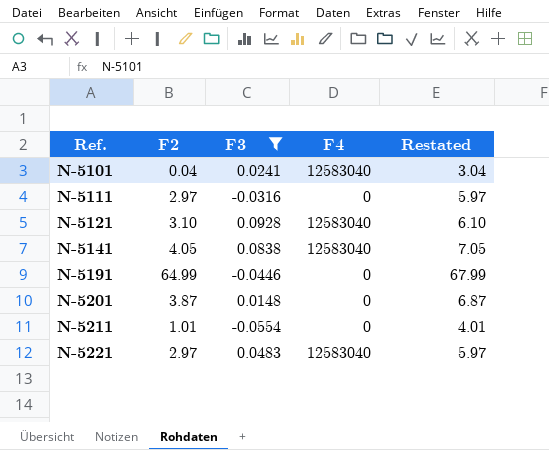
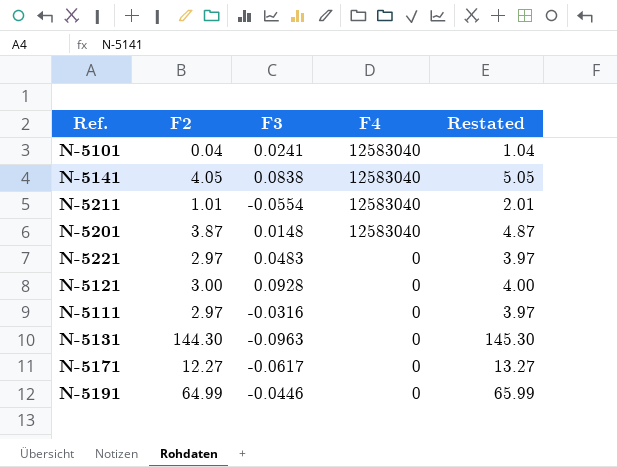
filter: F3 >= -0.0554 -> none
row order: Ref. ascending -> F4 descending
column Restated | formula: [F2] + 3 -> [F2] + 1
N-5211 | F4: 0 -> 12583040
N-5201 | F4: 0 -> 12583040
N-5221 | F4: 12583040 -> 0
N-5121 | F2: 3.10 -> 3.00
N-5121 | F4: 12583040 -> 0

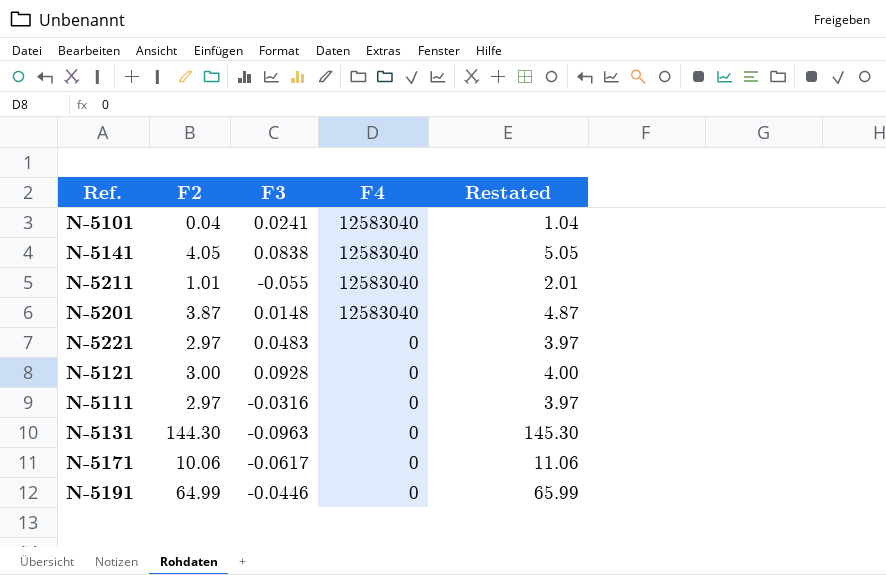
N-5211 | F3: -0.0554 -> -0.055
N-5171 | F2: 12.27 -> 10.06
N-5171 | Restated: 13.27 -> 11.06

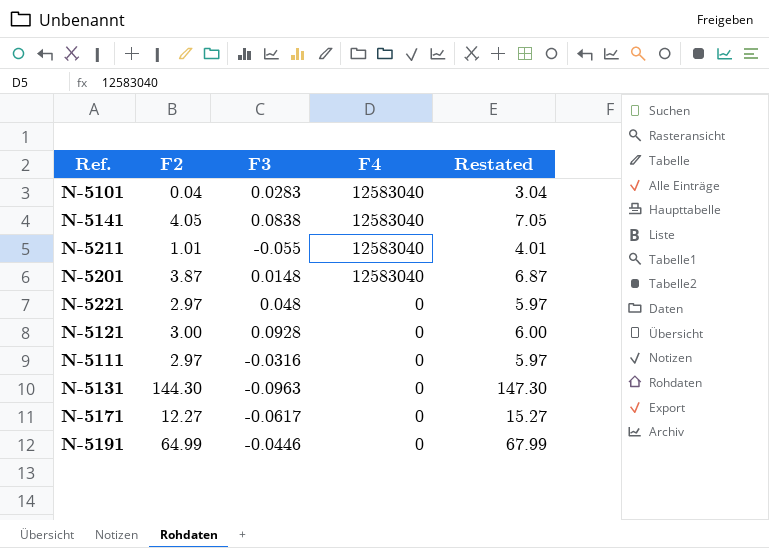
column Restated | formula: [F2] + 1 -> [F2] + 3
N-5101 | F3: 0.0241 -> 0.0283
N-5221 | F3: 0.0483 -> 0.048
N-5171 | F2: 10.06 -> 12.27

